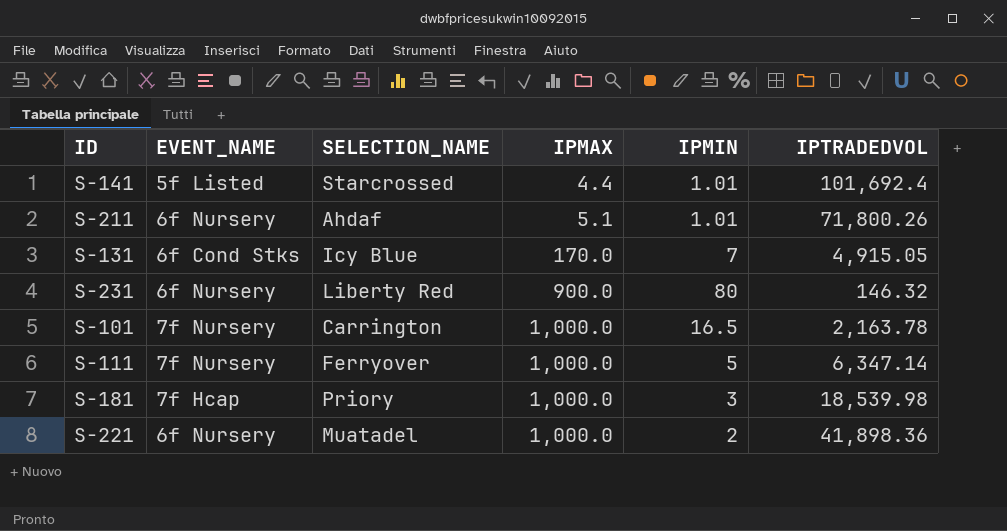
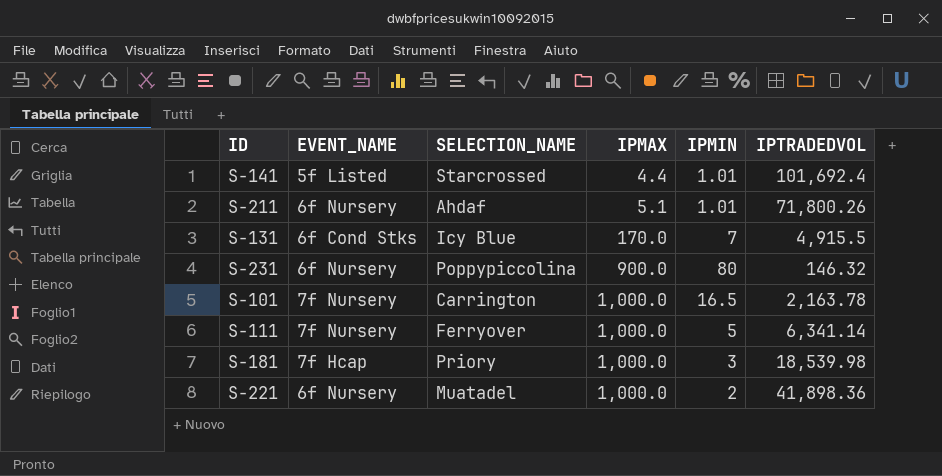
S-131 | IPTRADEDVOL: 4,915.05 -> 4,915.5
S-231 | SELECTION_NAME: Liberty Red -> Poppypiccolina
S-111 | IPTRADEDVOL: 6,347.14 -> 6,341.14

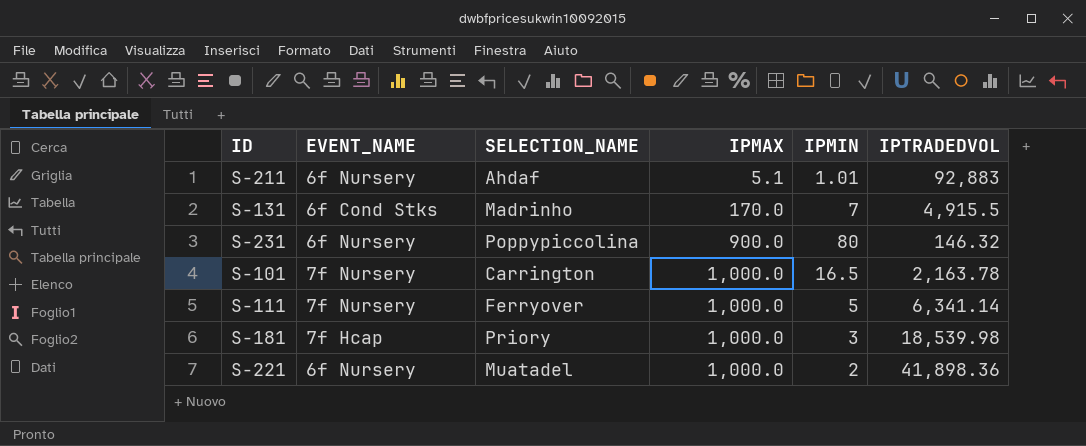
row S-141: 5f Listed | Starcrossed | 4.4 | 1.01 | 101,692.4 -> none
S-211 | IPTRADEDVOL: 71,800.26 -> 92,883
S-131 | SELECTION_NAME: Icy Blue -> Madrinho

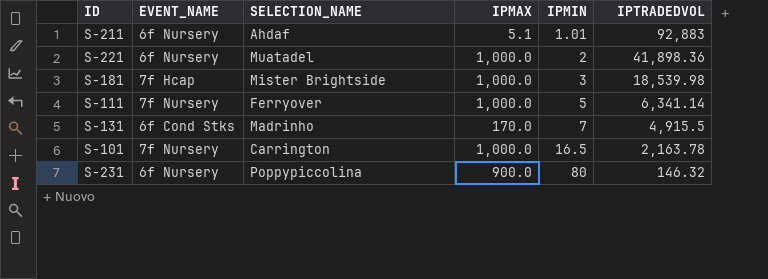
row order: IPMAX ascending -> IPMIN ascending
S-181 | SELECTION_NAME: Priory -> Mister Brightside

